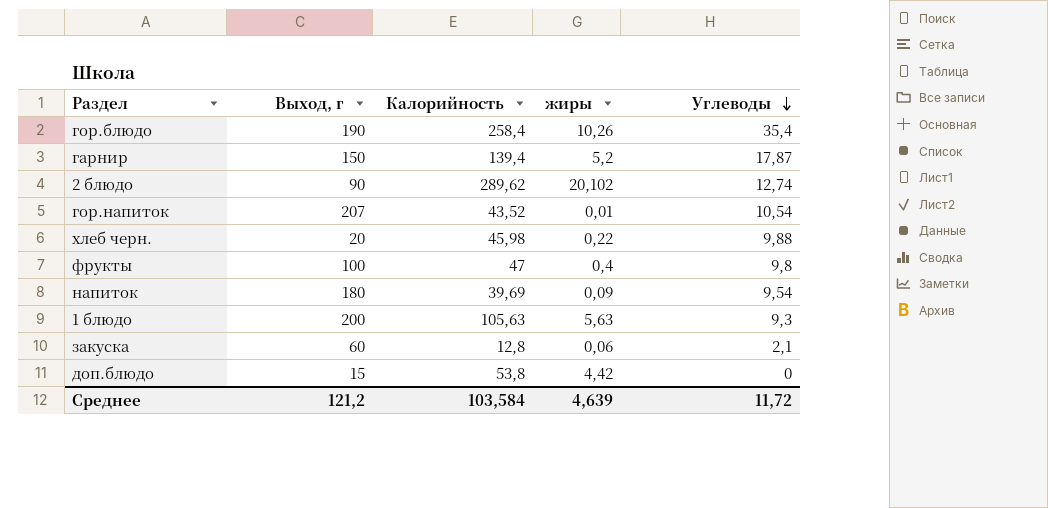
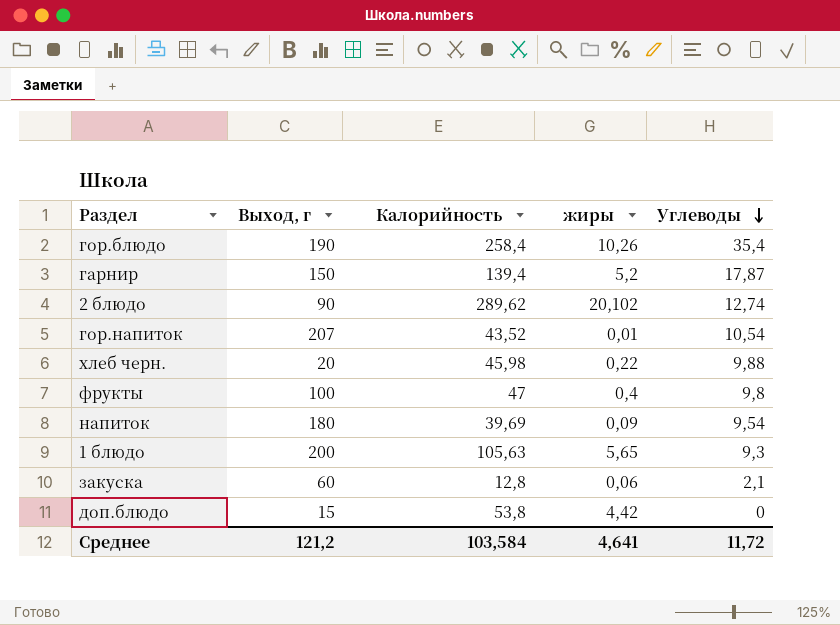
1 блюдо | жиры: 5,63 -> 5,65
Среднее | жиры: 4,639 -> 4,641

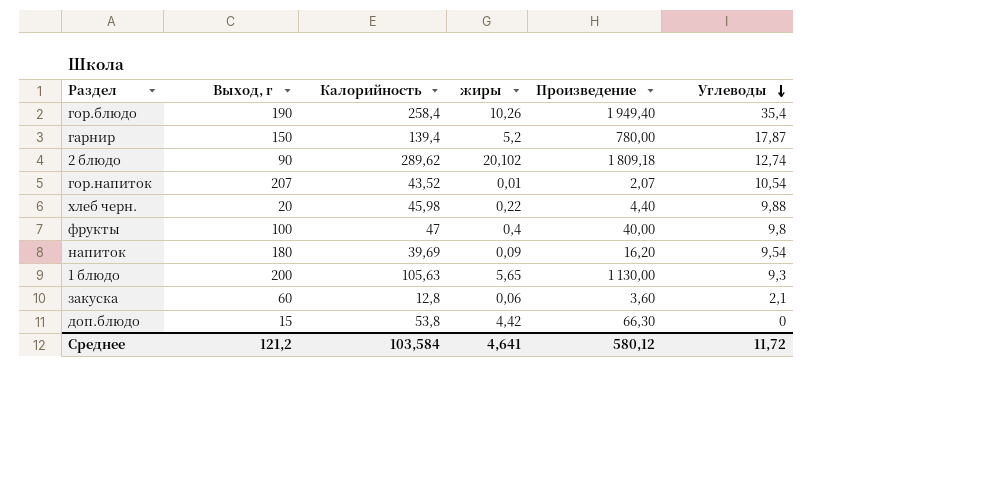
column Произведение | formula: none -> [Выход, г] * [жиры]

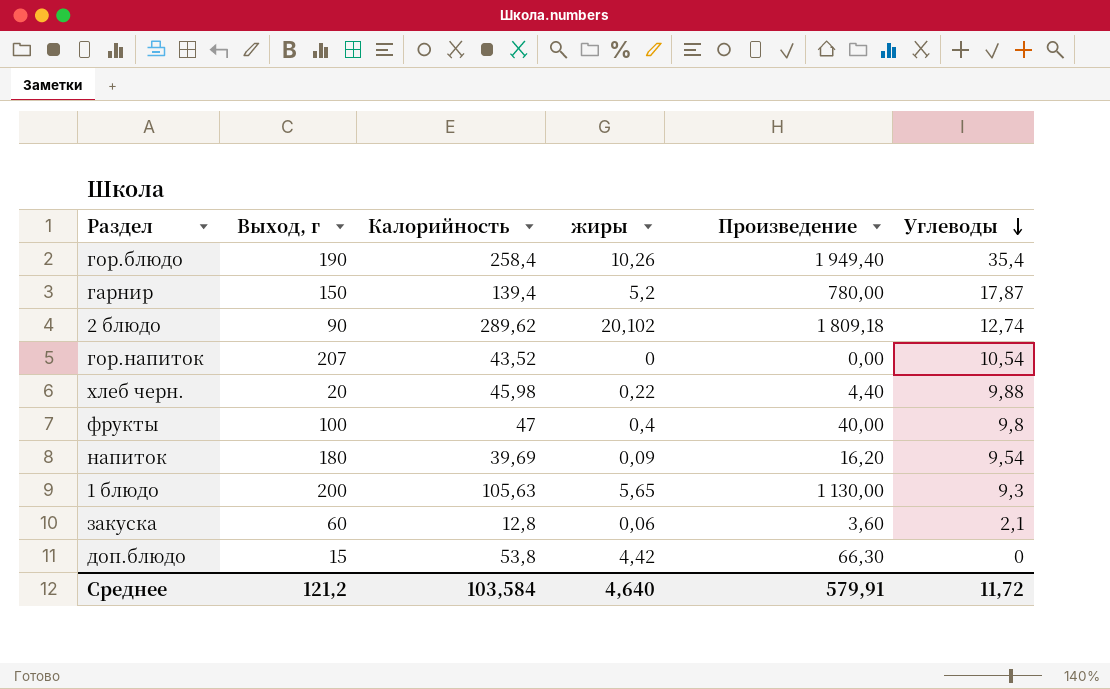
гор.напиток | жиры: 0,01 -> 0
гор.напиток | Произведение: 2,07 -> 0,00
Среднее | жиры: 4,641 -> 4,640
Среднее | Произведение: 580,12 -> 579,91

